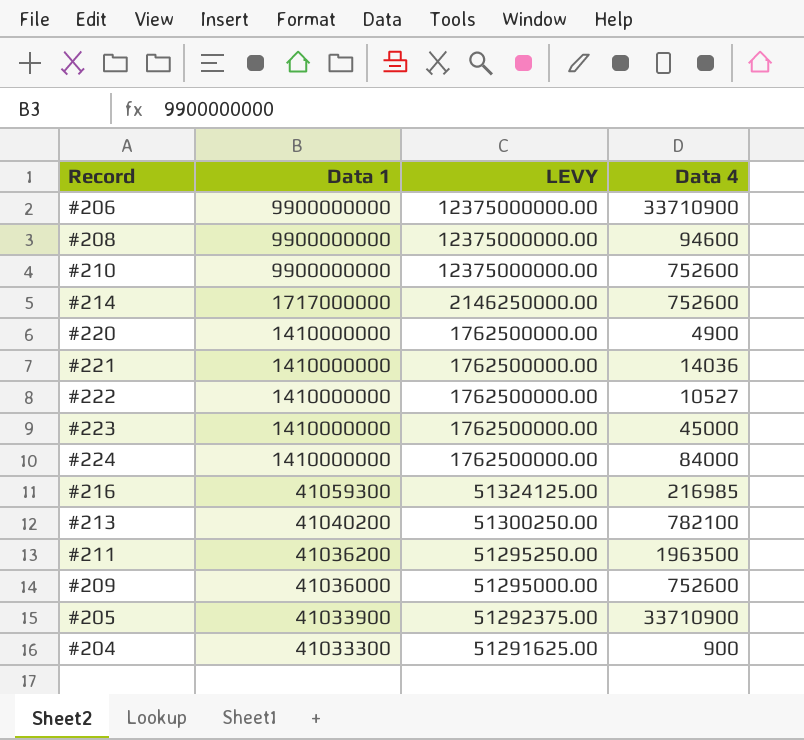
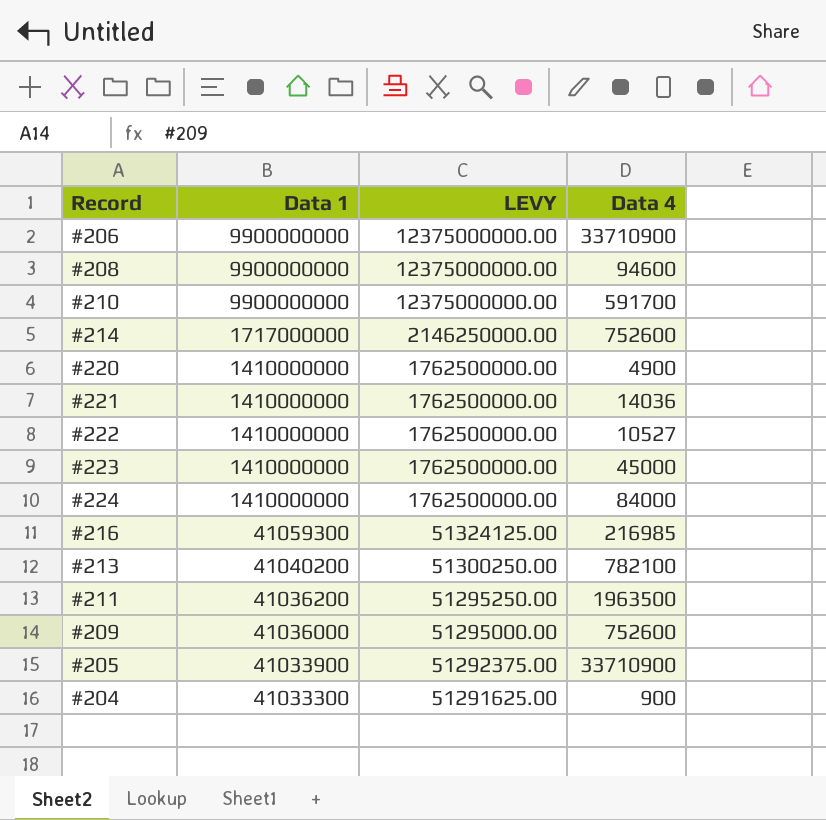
#210 | Data 4: 752600 -> 591700

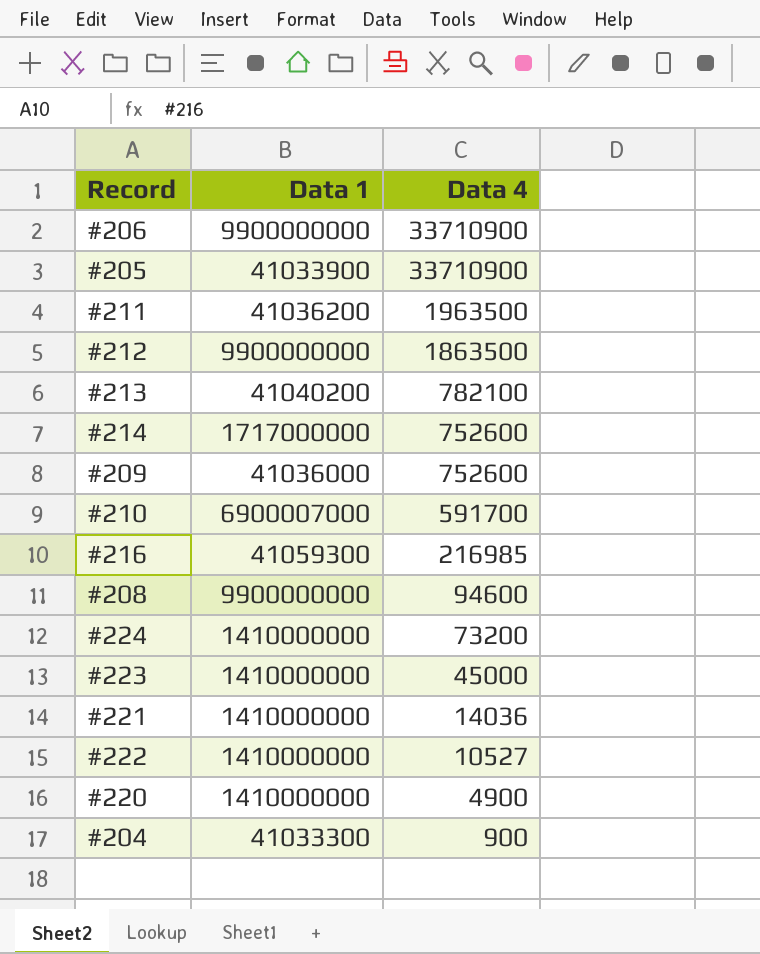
row order: Data 1 descending -> Data 4 descending
column LEVY | formula: [Data 1] * 1.25 -> none
row #212: none -> 9900000000 | 1863500
#210 | Data 1: 9900000000 -> 6900007000
#224 | Data 4: 84000 -> 73200

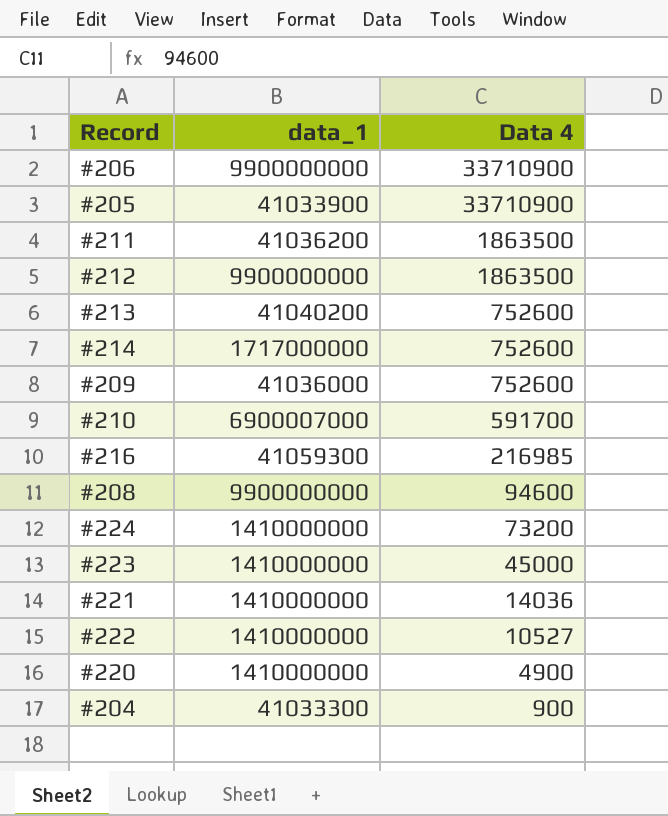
column name: Data 1 -> data_1
#211 | Data 4: 1963500 -> 1863500
#213 | Data 4: 782100 -> 752600

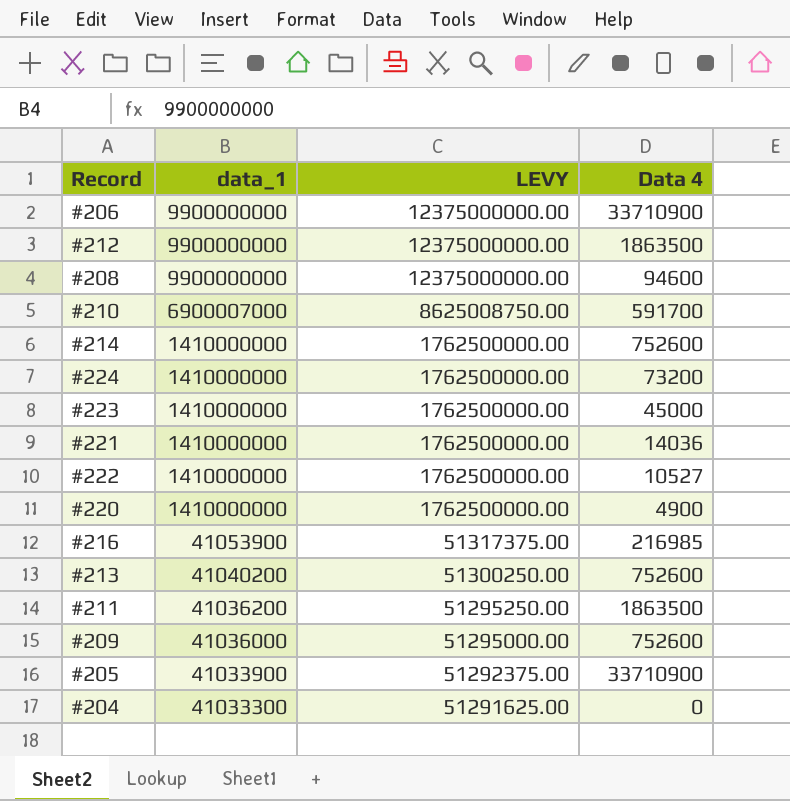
row order: Data 4 descending -> data_1 descending
column LEVY | formula: none -> [data_1] * 1.25
#214 | data_1: 1717000000 -> 1410000000
#216 | data_1: 41059300 -> 41053900
#204 | Data 4: 900 -> 0

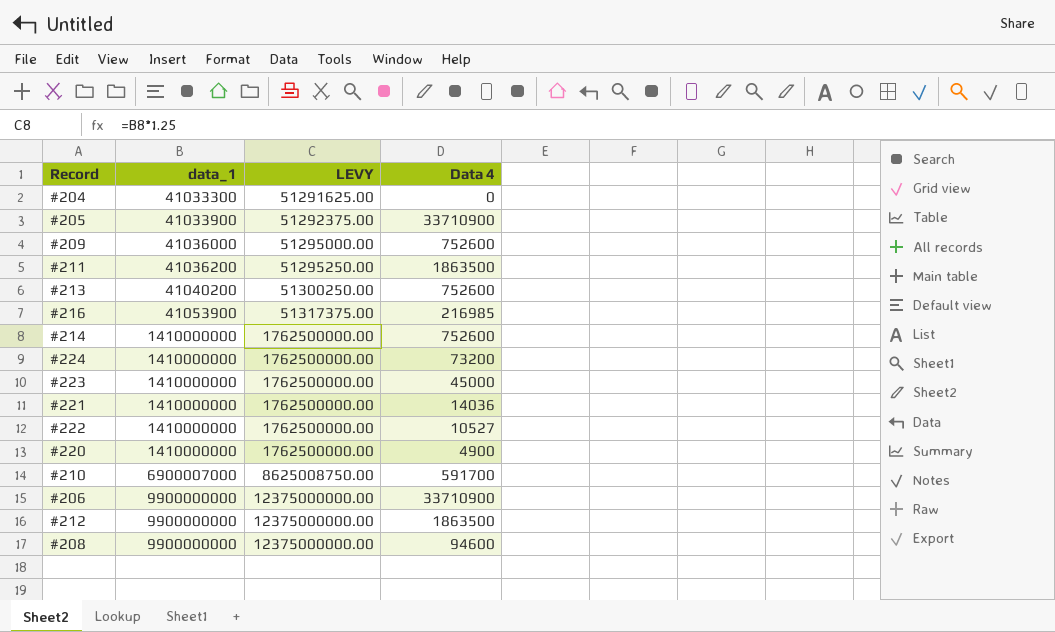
row order: data_1 descending -> data_1 ascending

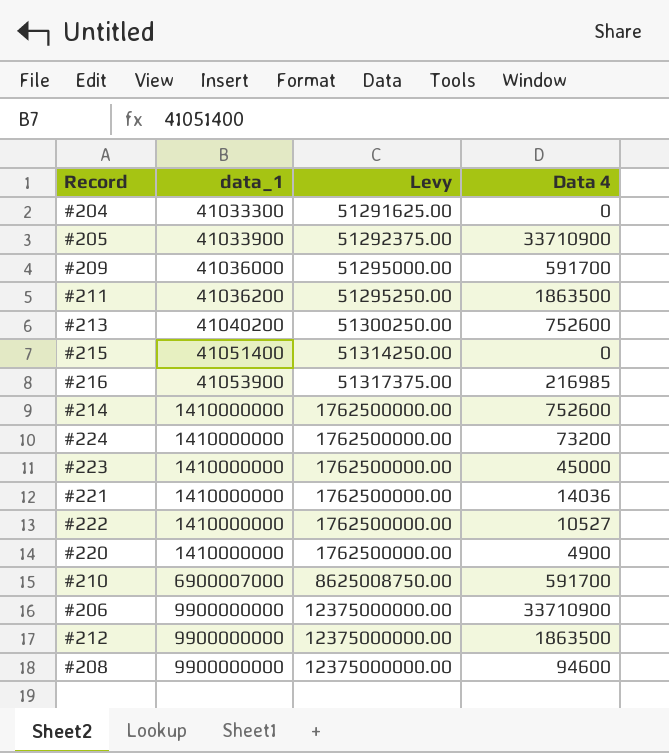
column name: LEVY -> Levy
#209 | Data 4: 752600 -> 591700
row #215: none -> 41051400 | 51314250.00 | 0

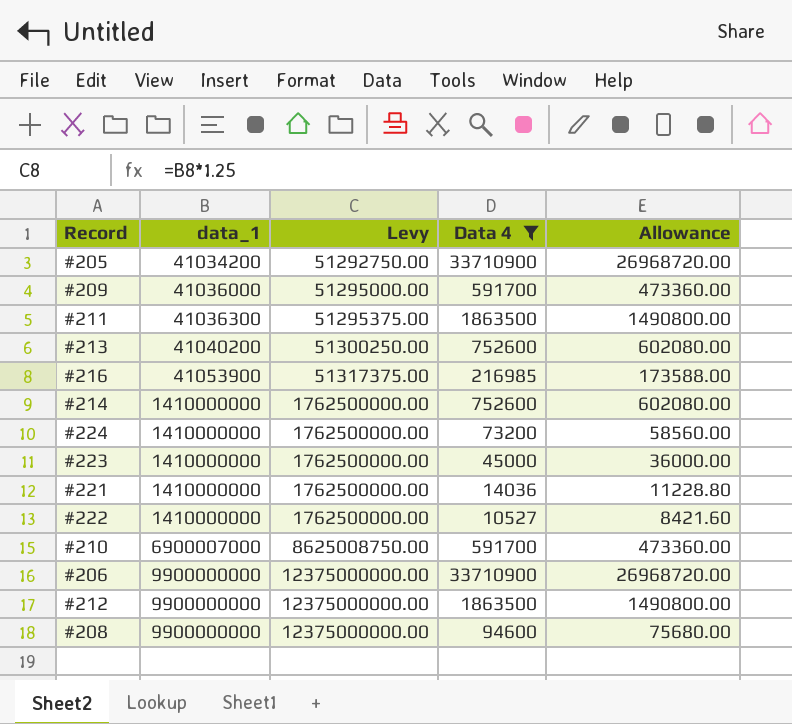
filter: none -> Data 4 >= 10527
column Allowance | formula: none -> [Data 4] * 0.8
#205 | data_1: 41033900 -> 41034200
#205 | Levy: 51292375.00 -> 51292750.00
#211 | data_1: 41036200 -> 41036300
#211 | Levy: 51295250.00 -> 51295375.00

